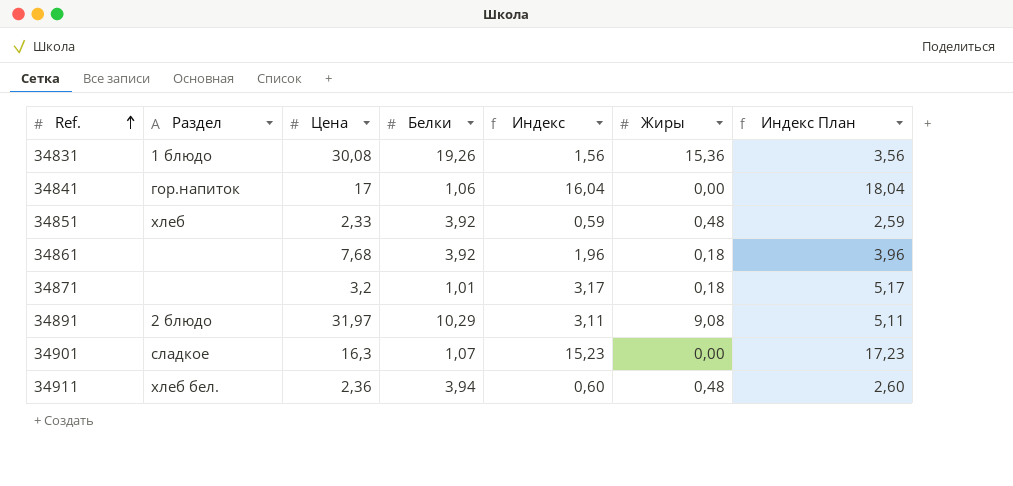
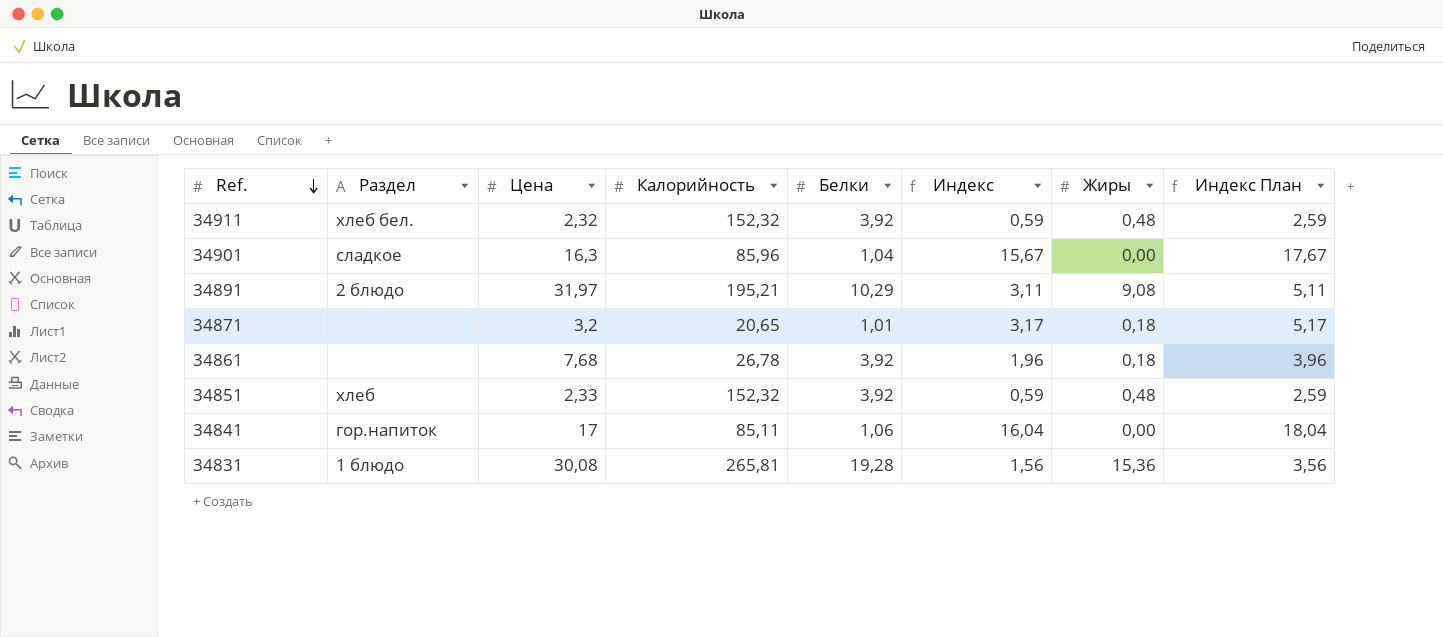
row order: Ref. ascending -> Ref. descending
column Калорийность | position: none -> 4
34911 | Цена: 2,36 -> 2,32
34911 | Белки: 3,94 -> 3,92
34911 | Индекс: 0,60 -> 0,59
34911 | Индекс План: 2,60 -> 2,59
34901 | Белки: 1,07 -> 1,04
34901 | Индекс: 15,23 -> 15,67
34901 | Индекс План: 17,23 -> 17,67
34831 | Белки: 19,26 -> 19,28

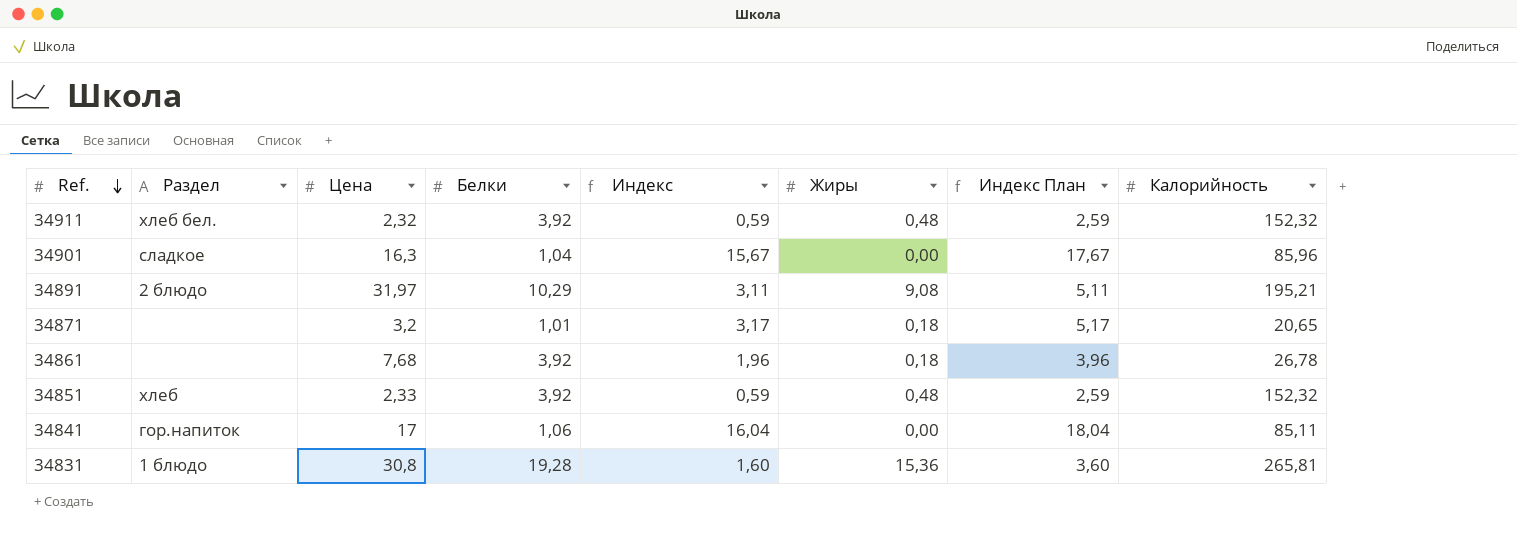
column Калорийность | position: 4 -> 8
34831 | Цена: 30,08 -> 30,8
34831 | Индекс: 1,56 -> 1,60
34831 | Индекс План: 3,56 -> 3,60

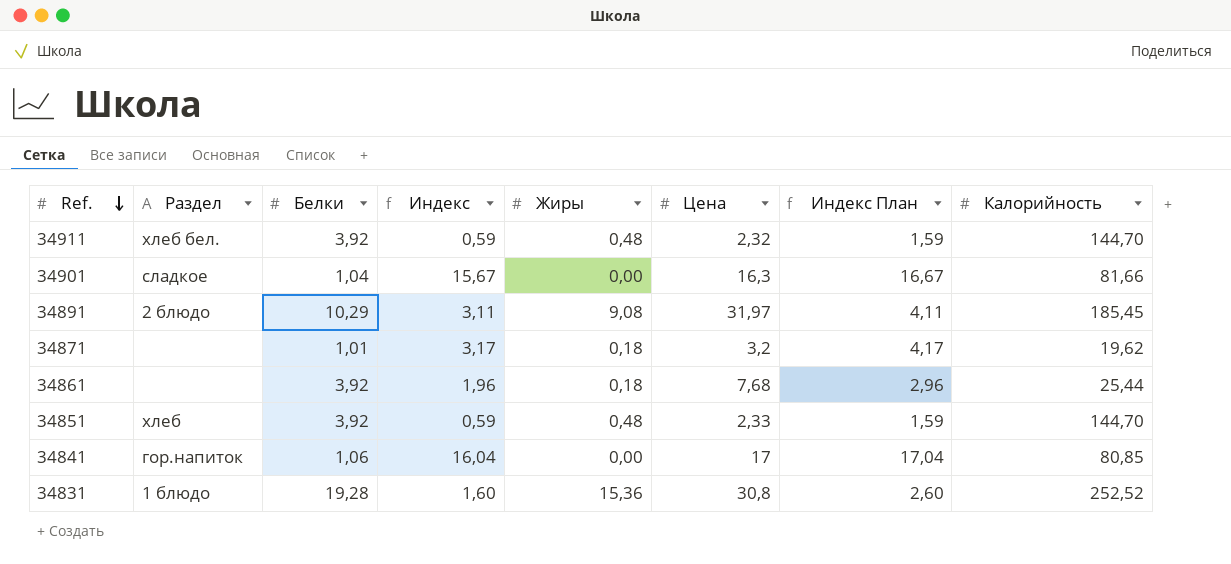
column Цена | position: 3 -> 6
column Индекс План | formula: [Индекс] + 2 -> [Индекс] + 1
34911 | Калорийность: 152,32 -> 144,70
34901 | Калорийность: 85,96 -> 81,66
34891 | Калорийность: 195,21 -> 185,45
34871 | Калорийность: 20,65 -> 19,62
34861 | Калорийность: 26,78 -> 25,44
34851 | Калорийность: 152,32 -> 144,70
34841 | Калорийность: 85,11 -> 80,85
34831 | Калорийность: 265,81 -> 252,52

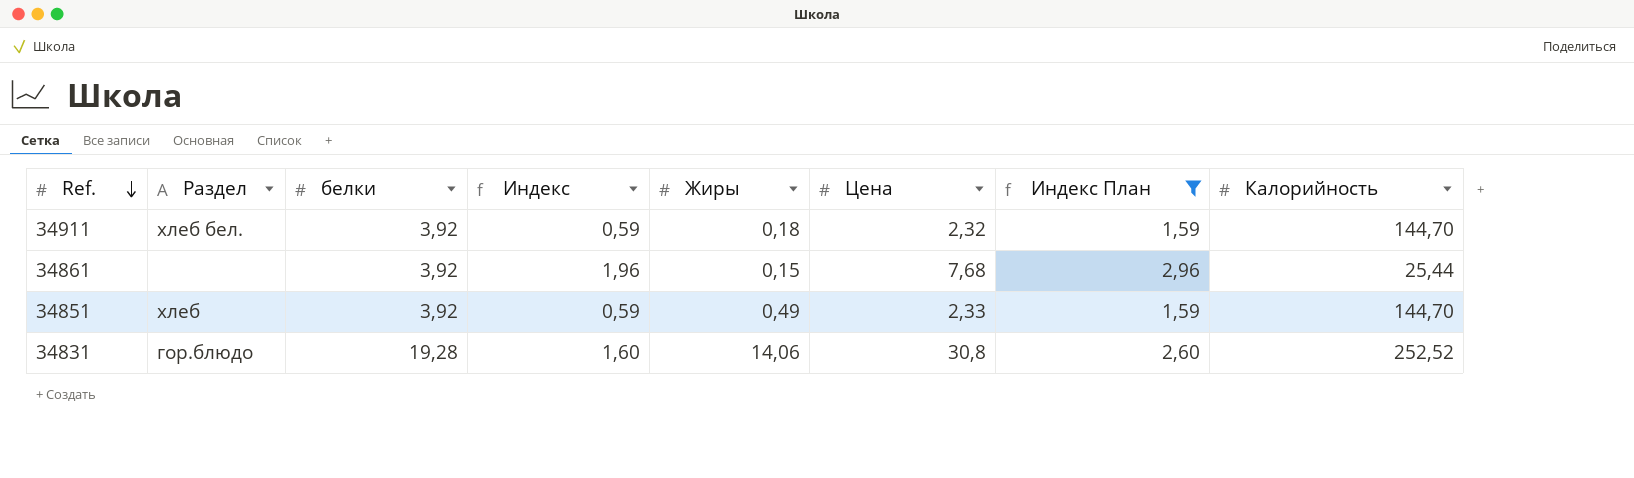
filter: none -> Индекс План <= 2,96
column name: Белки -> белки
34911 | Жиры: 0,48 -> 0,18
34861 | Жиры: 0,18 -> 0,15
34851 | Жиры: 0,48 -> 0,49
34831 | Раздел: 1 блюдо -> гор.блюдо
34831 | Жиры: 15,36 -> 14,06

